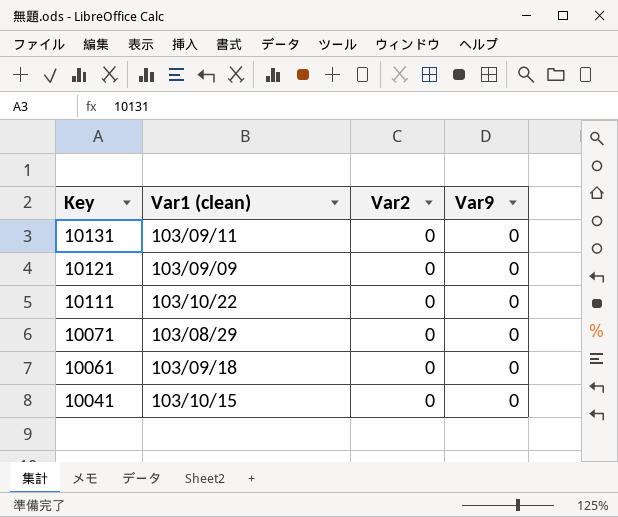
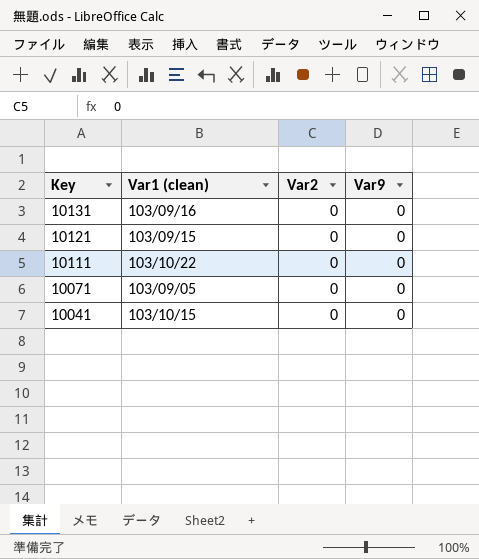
row 10061: 103/09/18 | 0 | 0 -> none
10131 | Var1 (clean): 103/09/11 -> 103/09/16
10121 | Var1 (clean): 103/09/09 -> 103/09/15
10071 | Var1 (clean): 103/08/29 -> 103/09/05

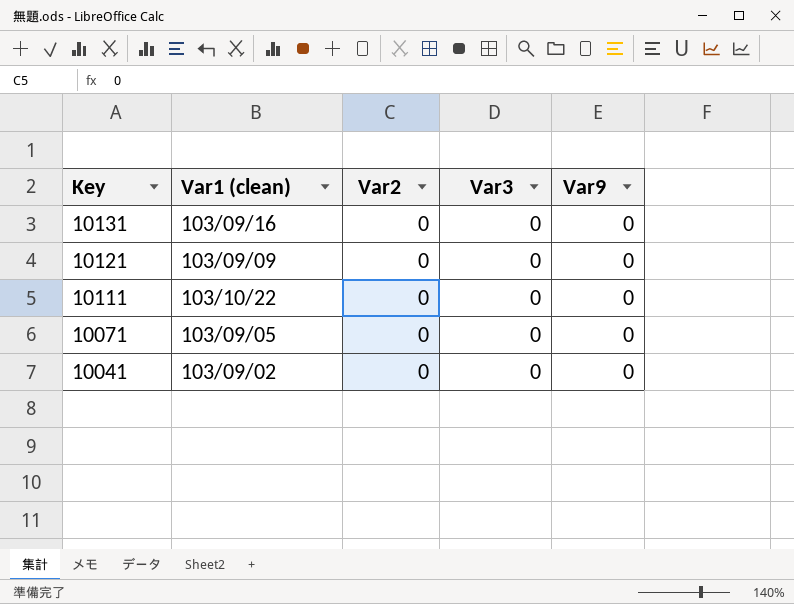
column Var3 | position: none -> 4
10121 | Var1 (clean): 103/09/15 -> 103/09/09
10041 | Var1 (clean): 103/10/15 -> 103/09/02

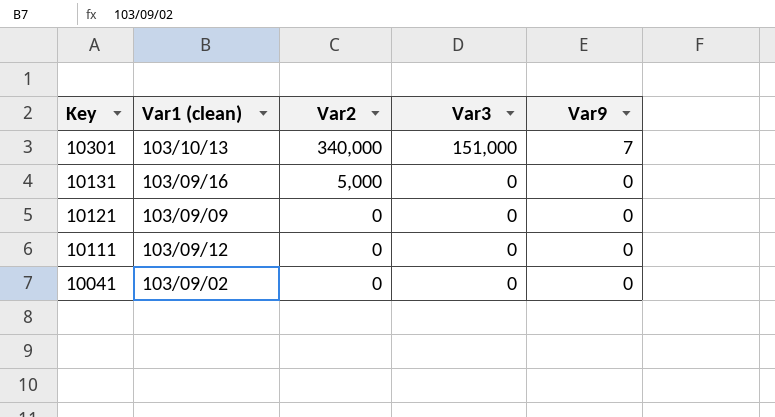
row 10071: 103/09/05 | 0 | 0 | 0 -> none
row 10301: none -> 103/10/13 | 340,000 | 151,000 | 7
10131 | Var2: 0 -> 5,000
10111 | Var1 (clean): 103/10/22 -> 103/09/12

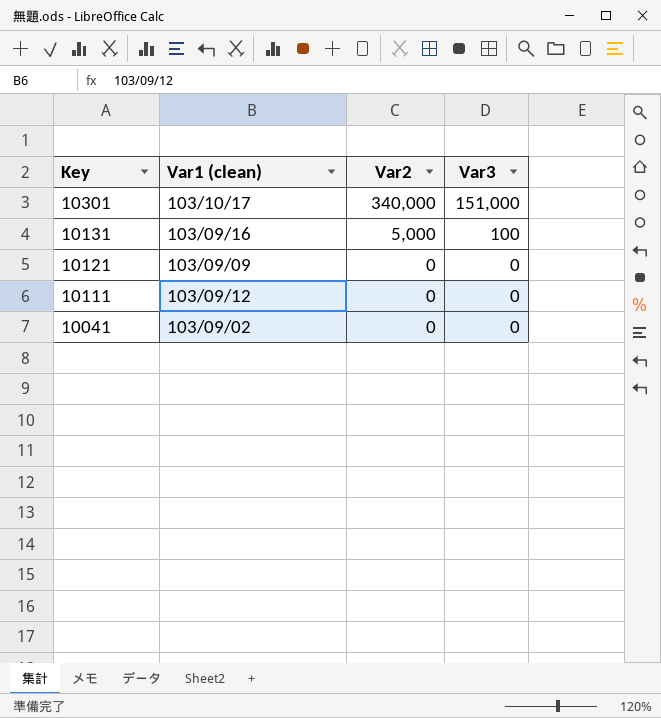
column Var9 | position: 5 -> none
10301 | Var1 (clean): 103/10/13 -> 103/10/17
10131 | Var3: 0 -> 100

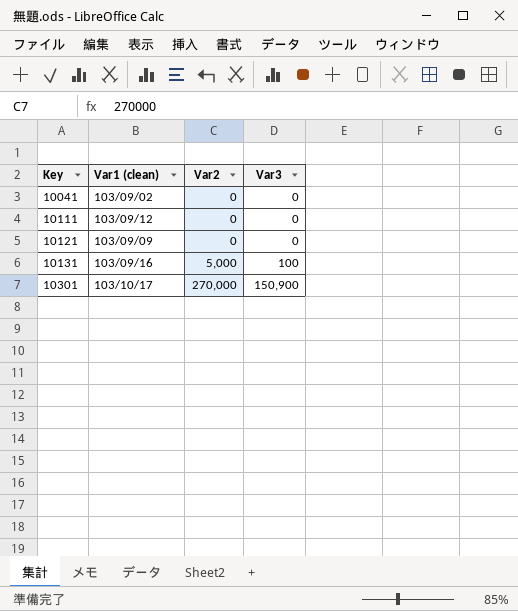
row order: Key descending -> Key ascending
10301 | Var2: 340,000 -> 270,000
10301 | Var3: 151,000 -> 150,900

